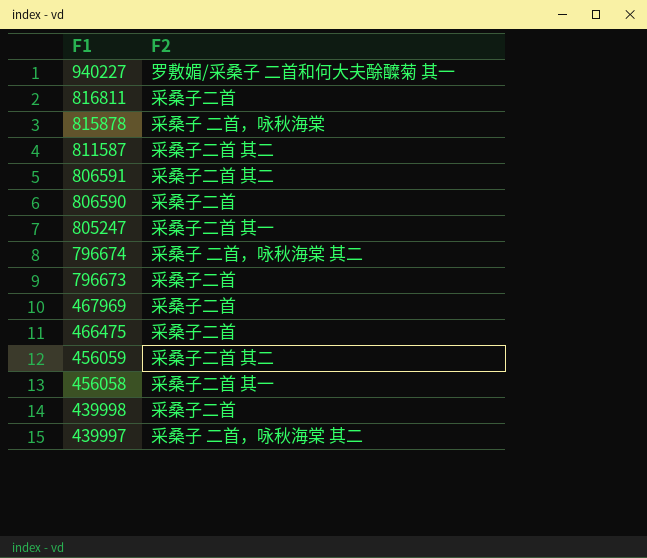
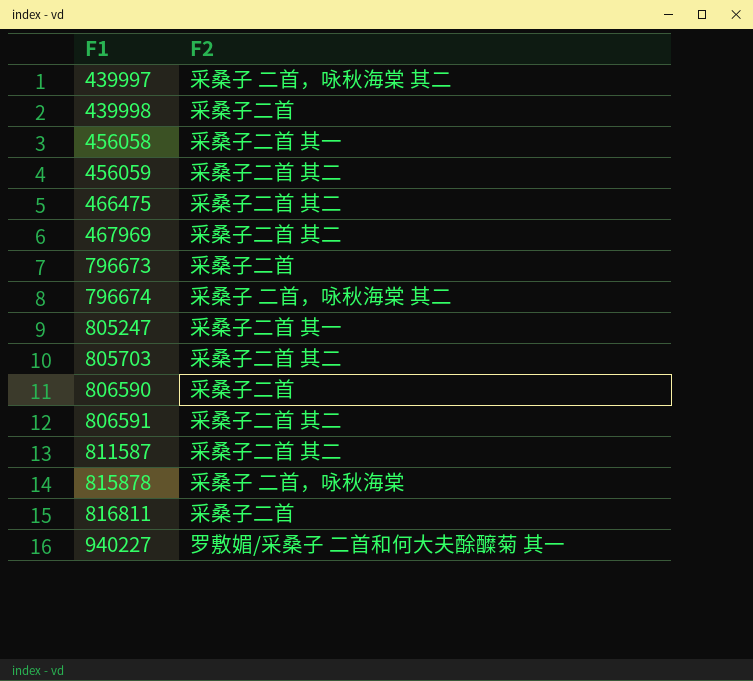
row order: F1 descending -> F1 ascending
466475 | F2: 采桑子二首 -> 采桑子二首 其二
467969 | F2: 采桑子二首 -> 采桑子二首 其二
row 805703: none -> 采桑子二首 其二

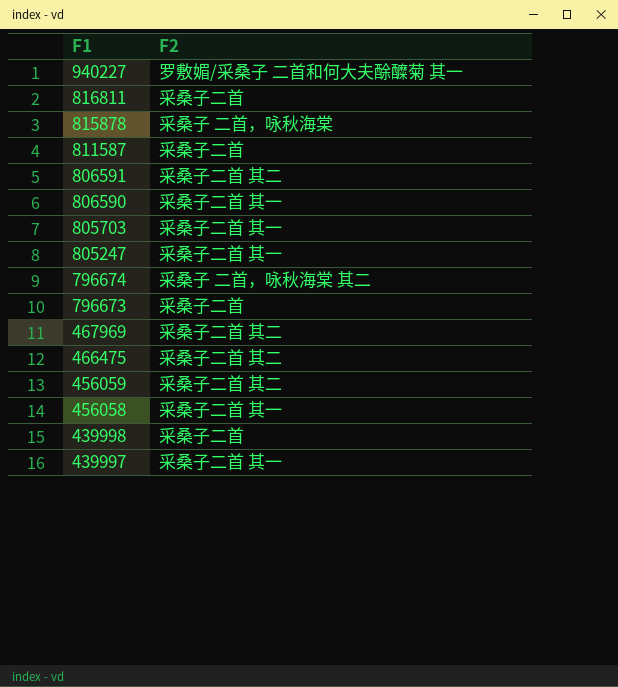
row order: F1 ascending -> F1 descending
811587 | F2: 采桑子二首 其二 -> 采桑子二首
806590 | F2: 采桑子二首 -> 采桑子二首 其一
805703 | F2: 采桑子二首 其二 -> 采桑子二首 其一
439997 | F2: 采桑子 二首，咏秋海棠 其二 -> 采桑子二首 其一

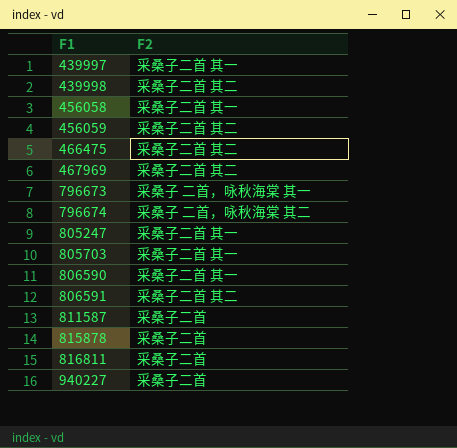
row order: F1 descending -> F1 ascending
439998 | F2: 采桑子二首 -> 采桑子二首 其二
796673 | F2: 采桑子二首 -> 采桑子 二首，咏秋海棠 其一
815878 | F2: 采桑子 二首，咏秋海棠 -> 采桑子二首
940227 | F2: 罗敷媚/采桑子 二首和何大夫酴醾菊 其一 -> 采桑子二首

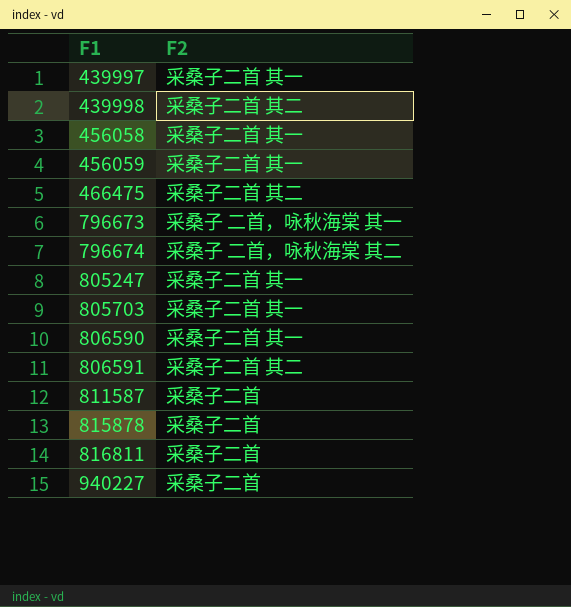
row 467969: 采桑子二首 其二 -> none
456059 | F2: 采桑子二首 其二 -> 采桑子二首 其一

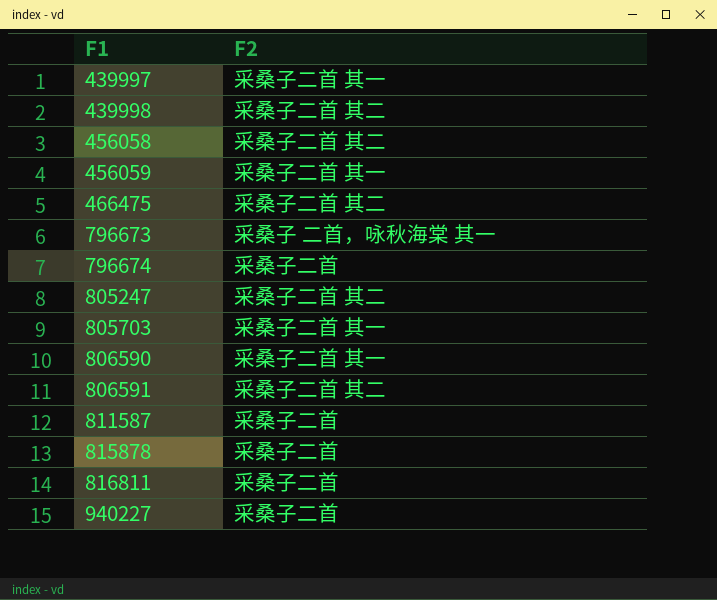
456058 | F2: 采桑子二首 其一 -> 采桑子二首 其二
796674 | F2: 采桑子 二首，咏秋海棠 其二 -> 采桑子二首
805247 | F2: 采桑子二首 其一 -> 采桑子二首 其二

